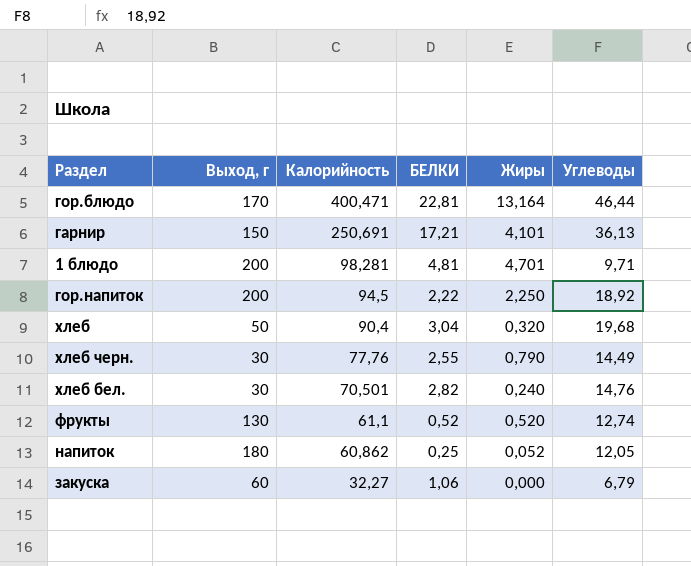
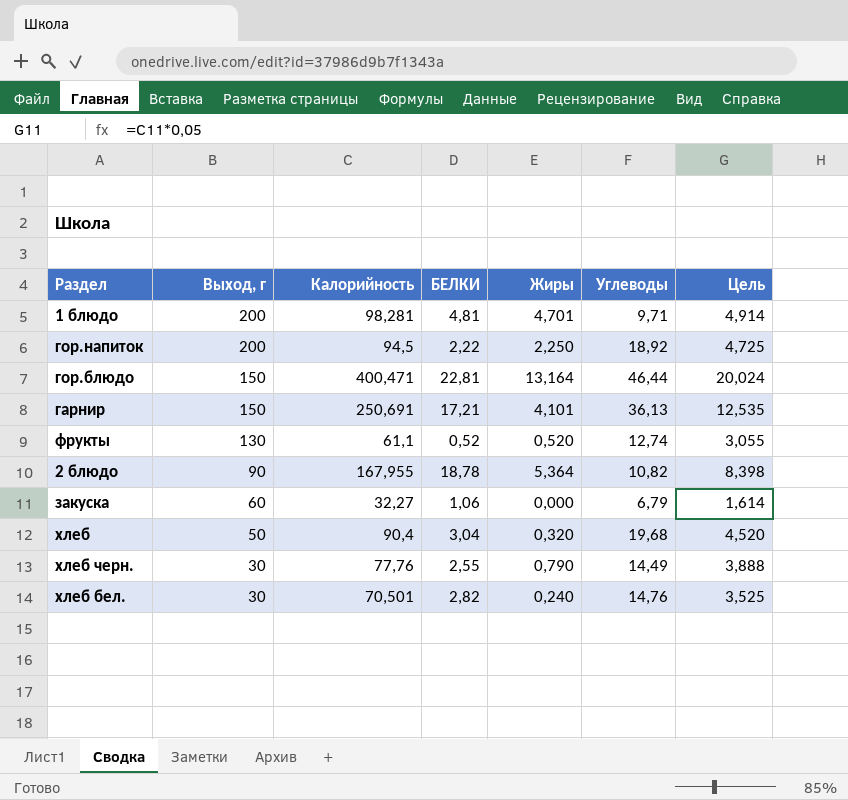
row order: Калорийность descending -> Выход, г descending
column Цель | formula: none -> [Калорийность] * 0,05
row напиток: 180 | 60,862 | 0,25 | 0,052 | 12,05 -> none
гор.блюдо | Выход, г: 170 -> 150
row 2 блюдо: none -> 90 | 167,955 | 18,78 | 5,364 | 10,82 | 8,398

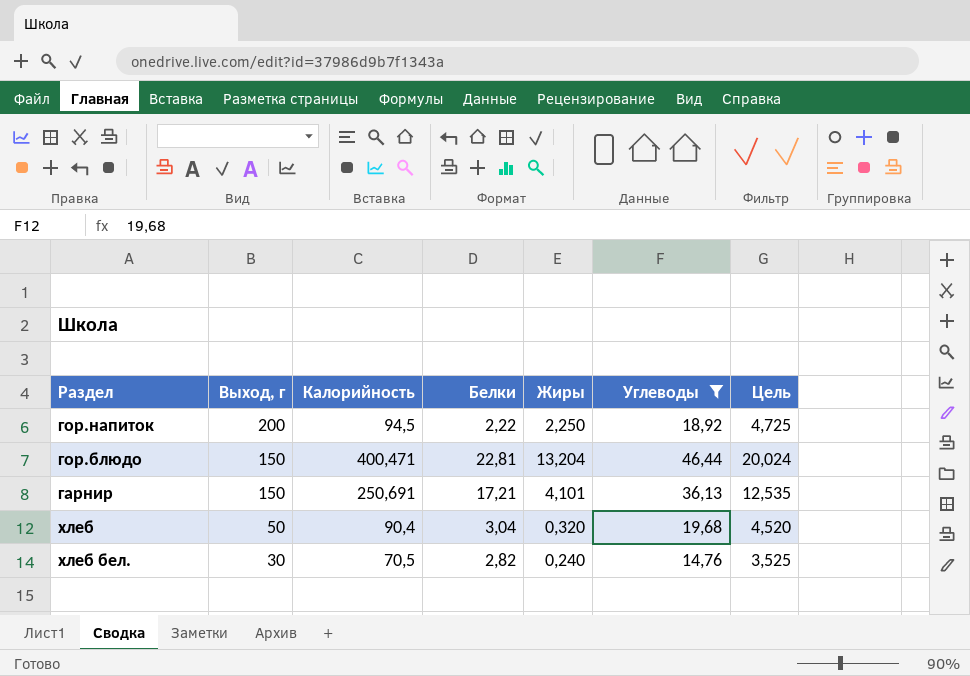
filter: none -> Углеводы >= 14,76
column name: БЕЛКИ -> Белки
гор.блюдо | Жиры: 13,164 -> 13,204
хлеб бел. | Калорийность: 70,501 -> 70,5

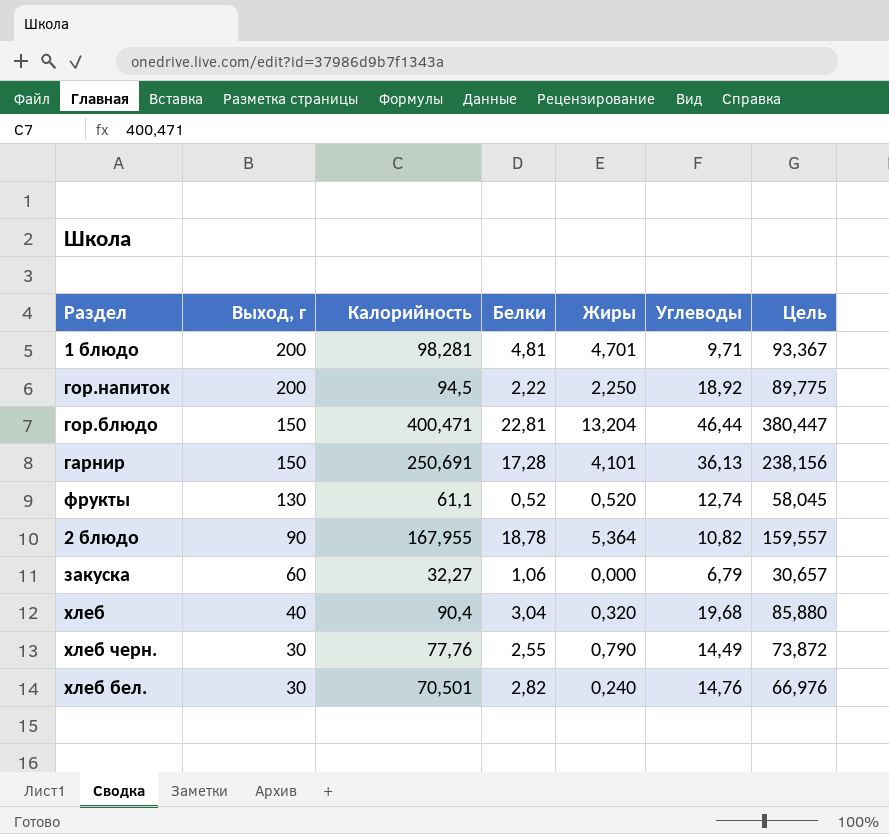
filter: Углеводы >= 14,76 -> none
column Цель | formula: [Калорийность] * 0,05 -> [Калорийность] * 0,95
гарнир | Белки: 17,21 -> 17,28
хлеб | Выход, г: 50 -> 40
хлеб бел. | Калорийность: 70,5 -> 70,501

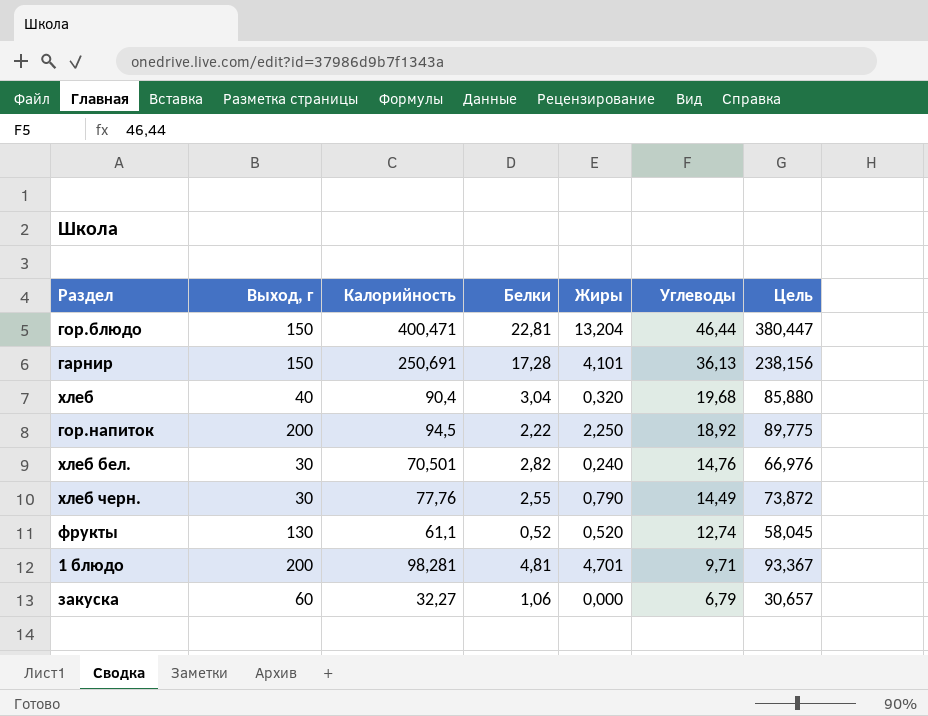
row order: Выход, г descending -> Углеводы descending
row 2 блюдо: 90 | 167,955 | 18,78 | 5,364 | 10,82 | 159,557 -> none

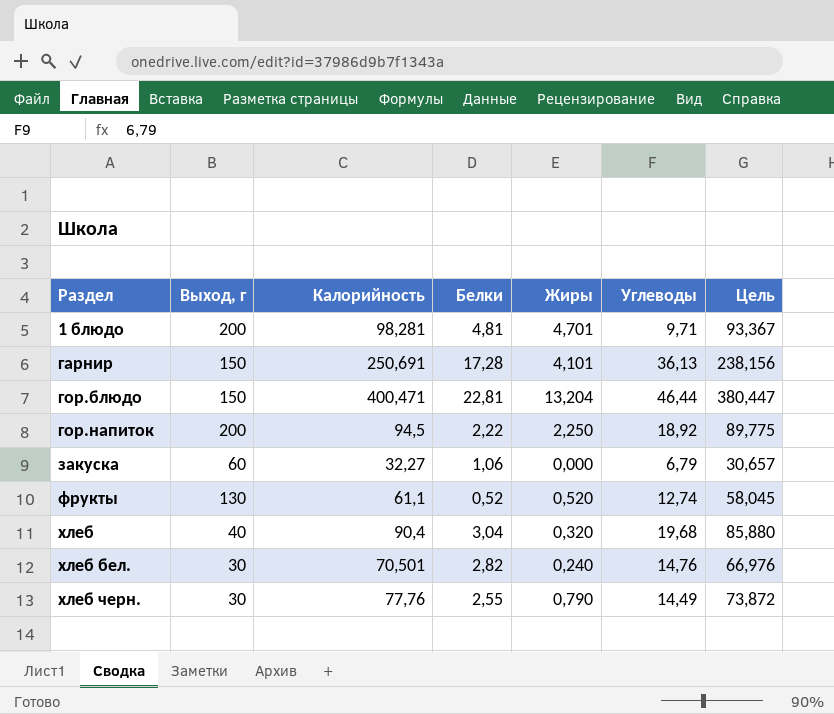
row order: Углеводы descending -> Раздел ascending

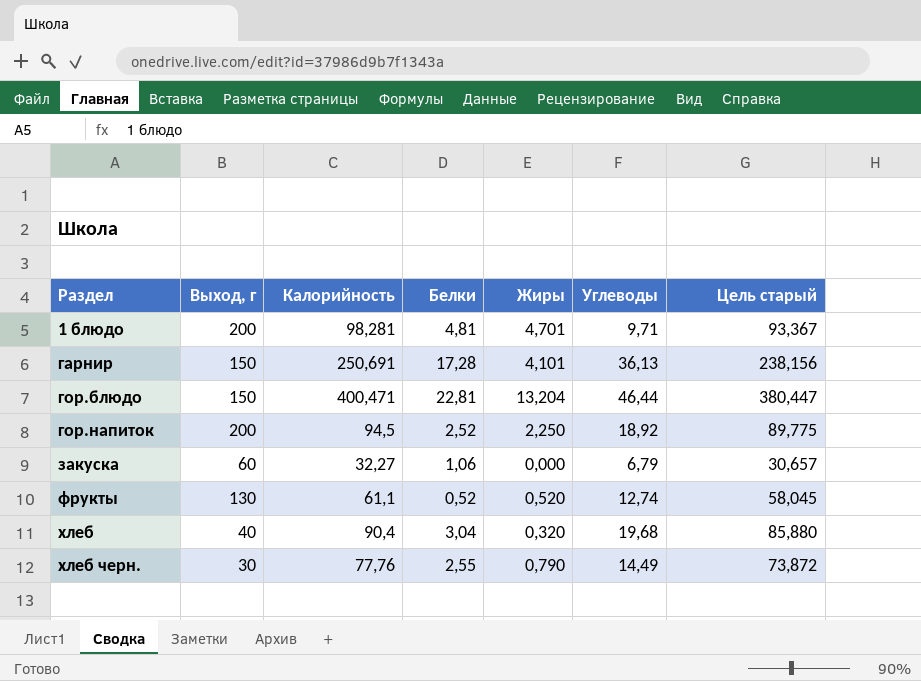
column name: Цель -> Цель старый
row хлеб бел.: 30 | 70,501 | 2,82 | 0,240 | 14,76 | 66,976 -> none
гор.напиток | Белки: 2,22 -> 2,52

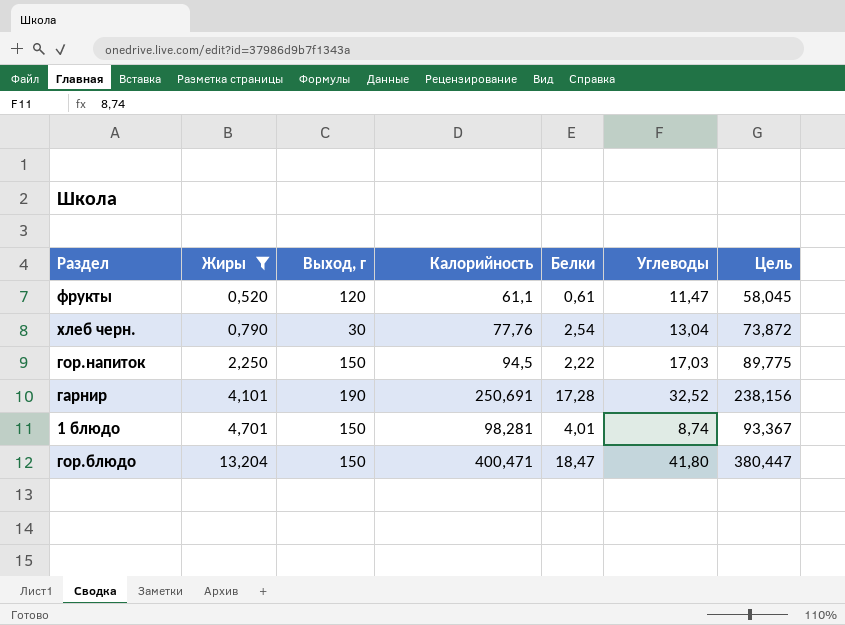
filter: none -> Жиры >= 0,520
row order: Раздел ascending -> Жиры ascending
column Жиры | position: 5 -> 2
column name: Цель старый -> Цель
фрукты | Выход, г: 130 -> 120
фрукты | Белки: 0,52 -> 0,61
фрукты | Углеводы: 12,74 -> 11,47
хлеб черн. | Белки: 2,55 -> 2,54
хлеб черн. | Углеводы: 14,49 -> 13,04
гор.напиток | Выход, г: 200 -> 150
гор.напиток | Белки: 2,52 -> 2,22
гор.напиток | Углеводы: 18,92 -> 17,03
гарнир | Выход, г: 150 -> 190
гарнир | Углеводы: 36,13 -> 32,52
1 блюдо | Выход, г: 200 -> 150
1 блюдо | Белки: 4,81 -> 4,01
1 блюдо | Углеводы: 9,71 -> 8,74
гор.блюдо | Белки: 22,81 -> 18,47
гор.блюдо | Углеводы: 46,44 -> 41,80

